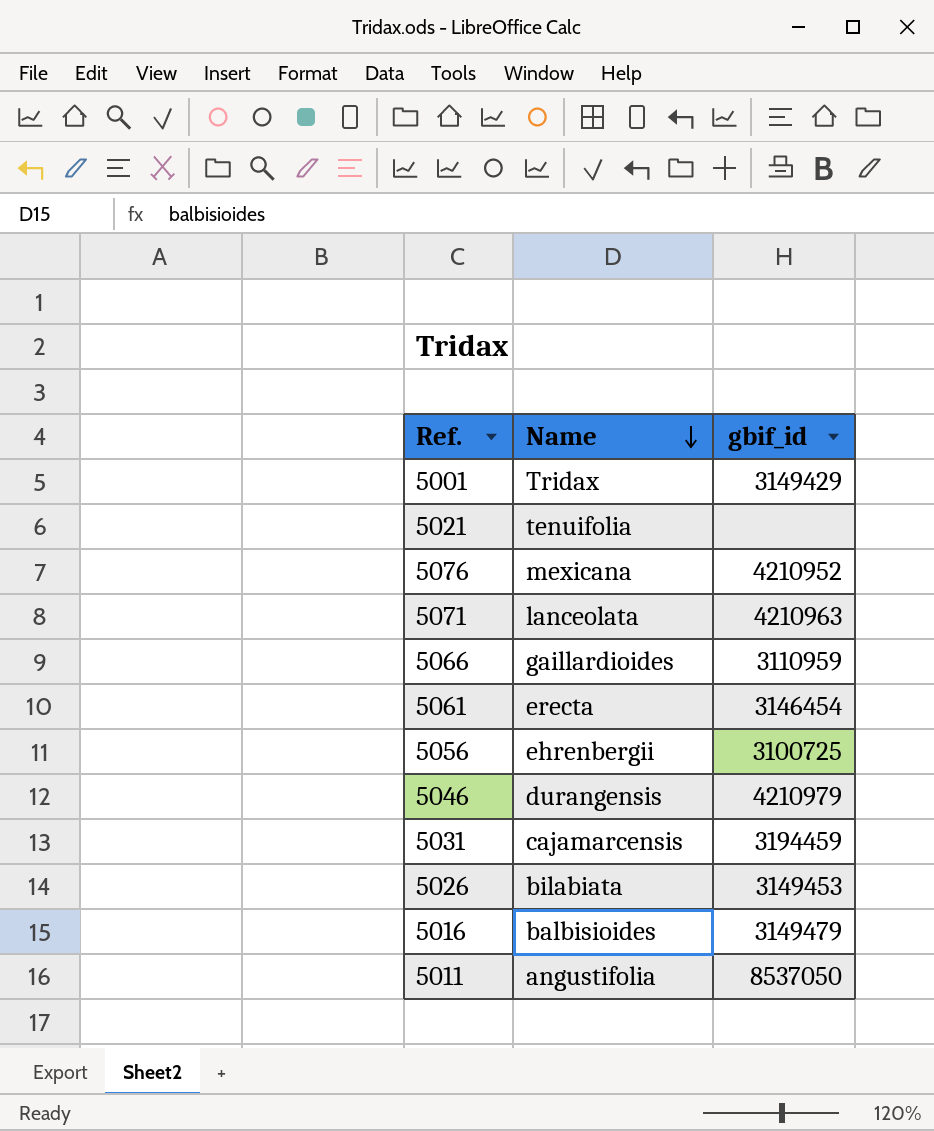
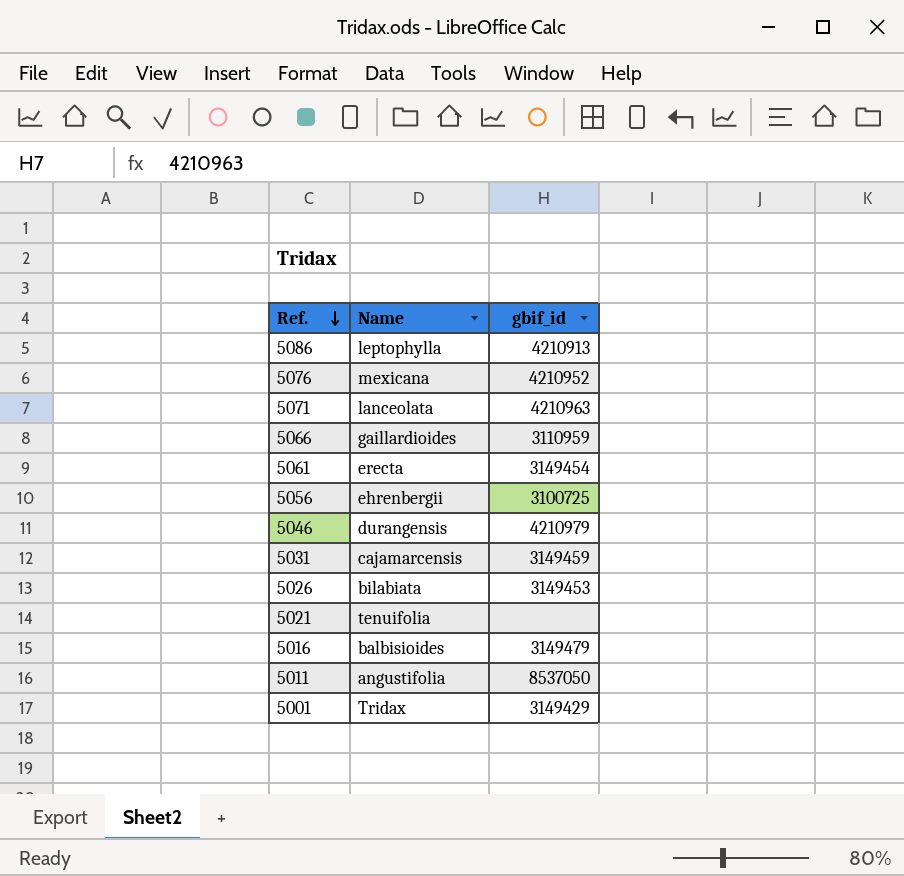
row order: Name descending -> Ref. descending
row 5086: none -> leptophylla | 4210913
5061 | gbif_id: 3146454 -> 3149454
5031 | gbif_id: 3194459 -> 3149459

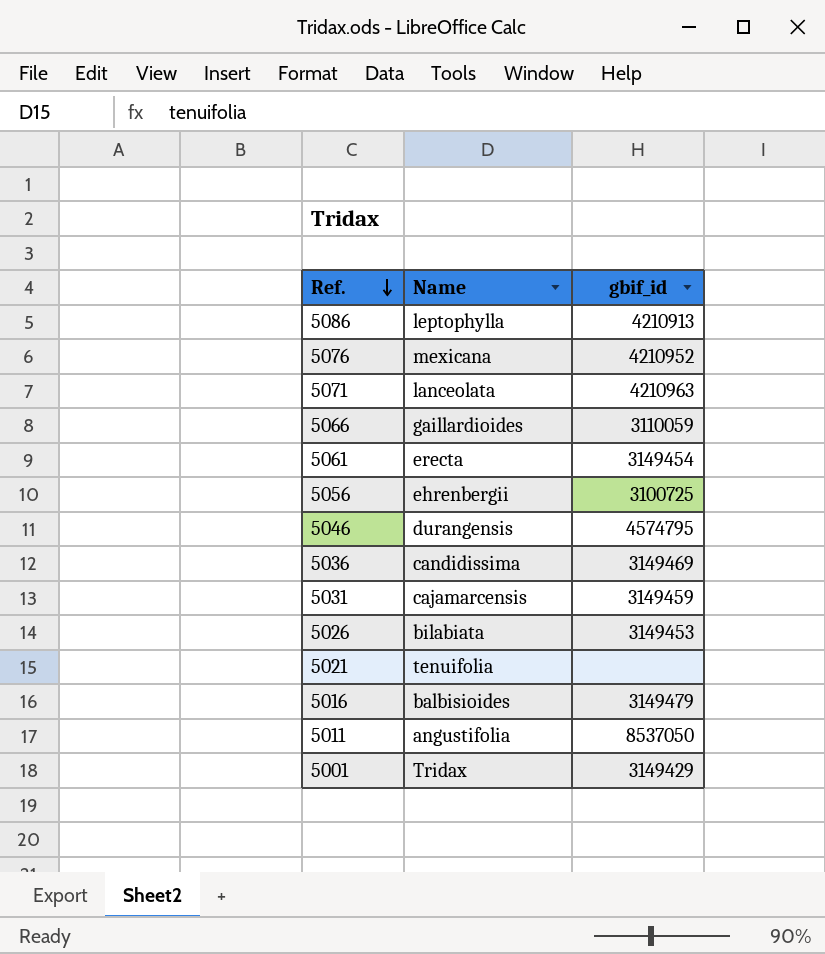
5066 | gbif_id: 3110959 -> 3110059
5046 | gbif_id: 4210979 -> 4574795
row 5036: none -> candidissima | 3149469

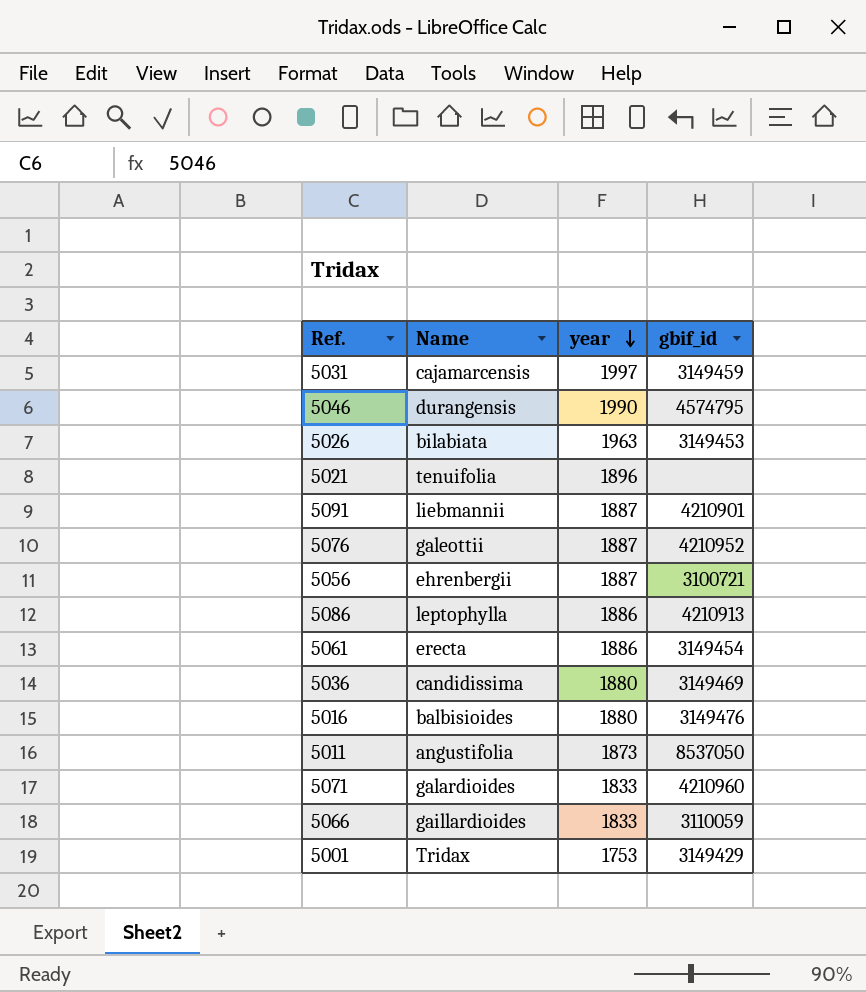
row order: Ref. descending -> year descending
column year | position: none -> 3
row 5091: none -> liebmannii | 1887 | 4210901
5076 | Name: mexicana -> galeottii
5056 | gbif_id: 3100725 -> 3100721
5016 | gbif_id: 3149479 -> 3149476
5071 | Name: lanceolata -> galardioides
5071 | gbif_id: 4210963 -> 4210960

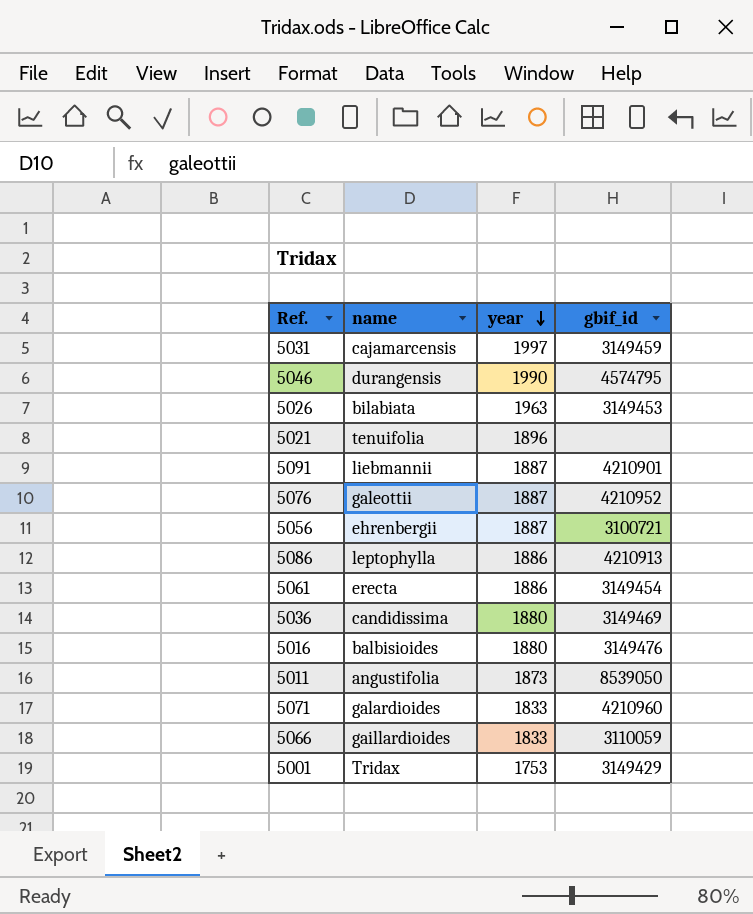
column name: Name -> name
5011 | gbif_id: 8537050 -> 8539050

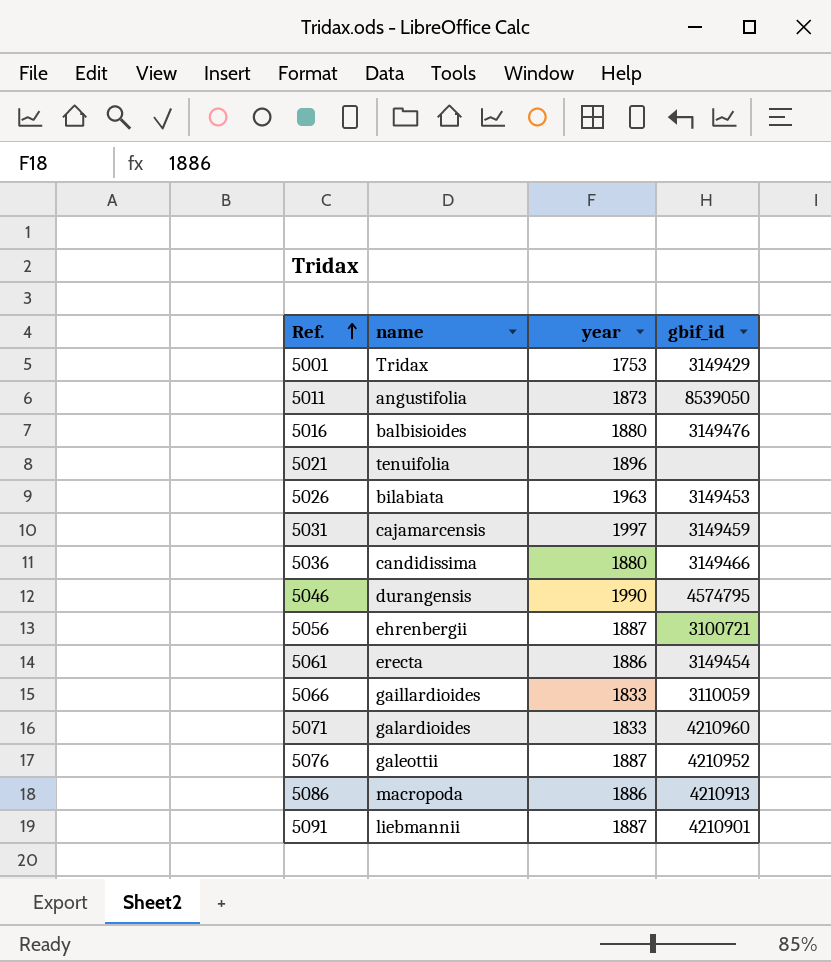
row order: year descending -> Ref. ascending
5036 | gbif_id: 3149469 -> 3149466
5086 | name: leptophylla -> macropoda

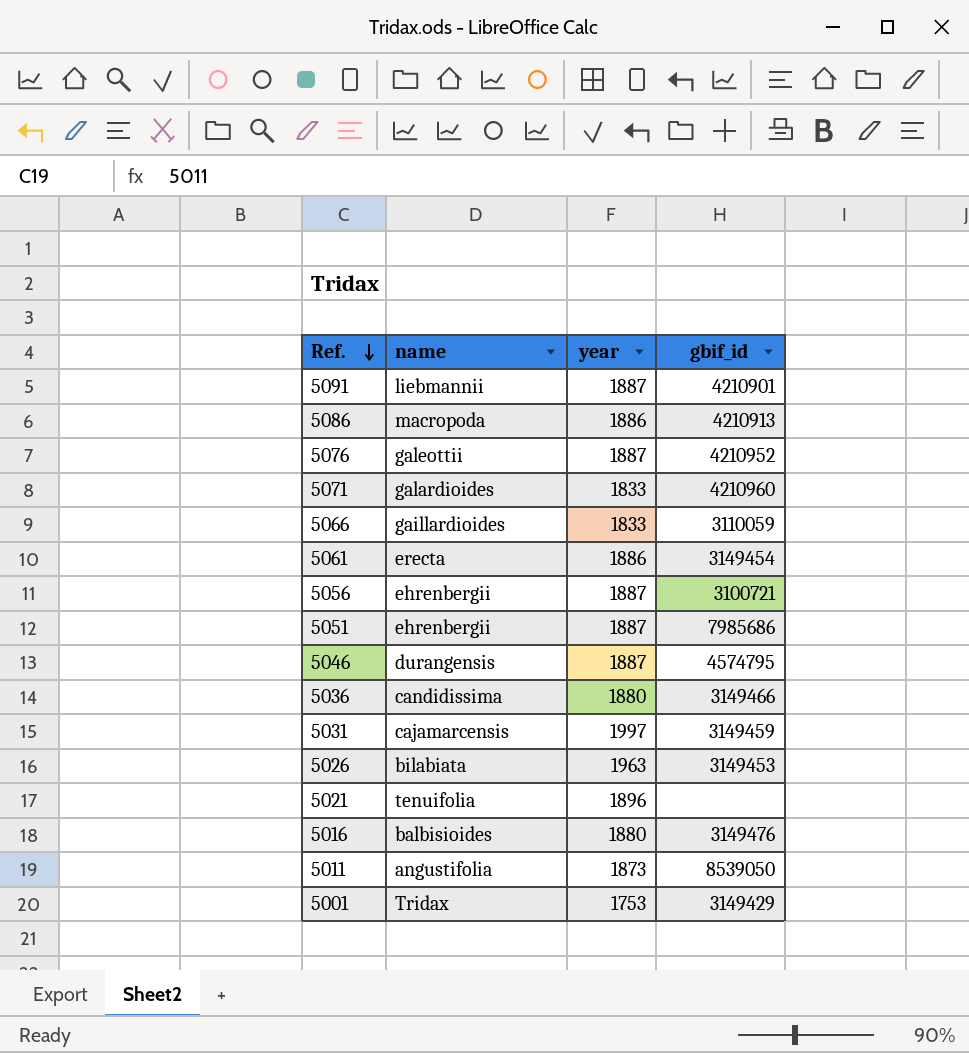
row order: Ref. ascending -> Ref. descending
row 5051: none -> ehrenbergii | 1887 | 7985686
5046 | year: 1990 -> 1887

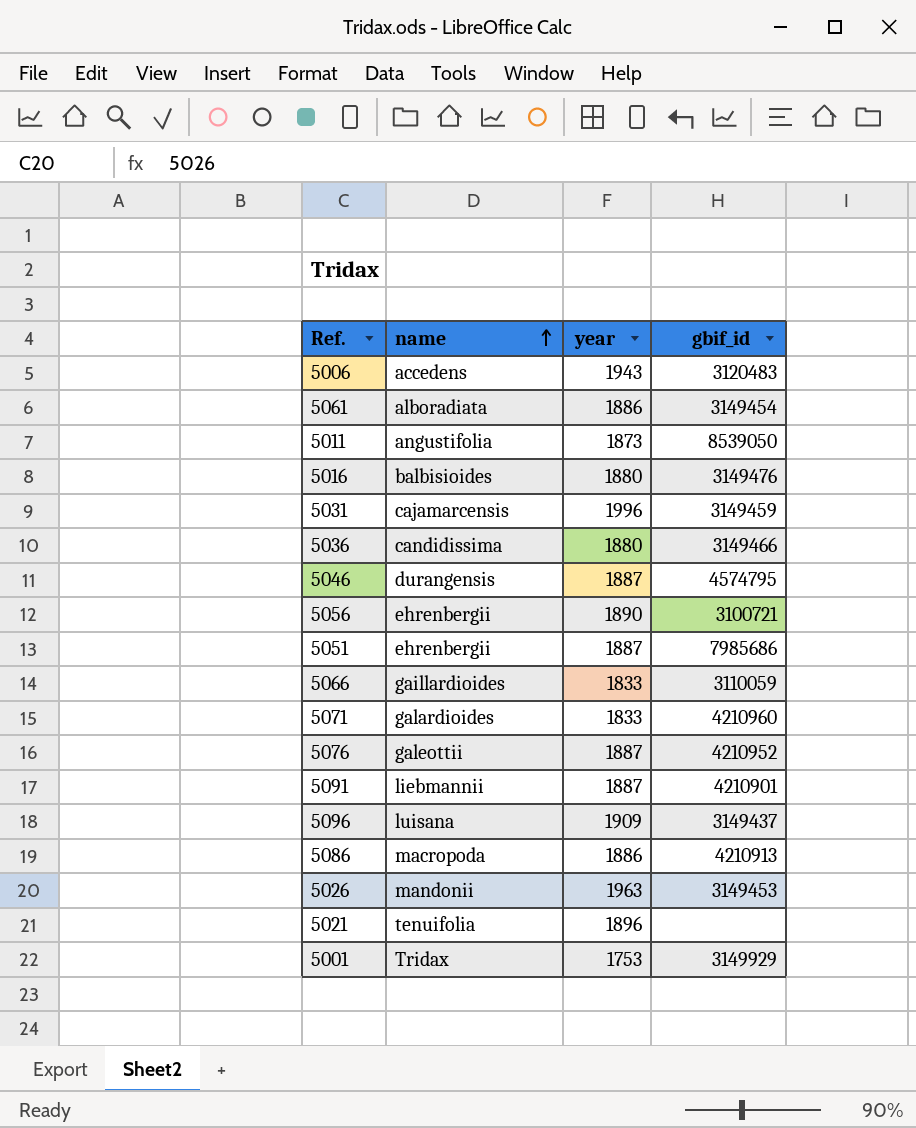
row order: Ref. descending -> name ascending
row 5006: none -> accedens | 1943 | 3120483
5061 | name: erecta -> alboradiata
5031 | year: 1997 -> 1996
5056 | year: 1887 -> 1890
row 5096: none -> luisana | 1909 | 3149437
5026 | name: bilabiata -> mandonii
5001 | gbif_id: 3149429 -> 3149929

